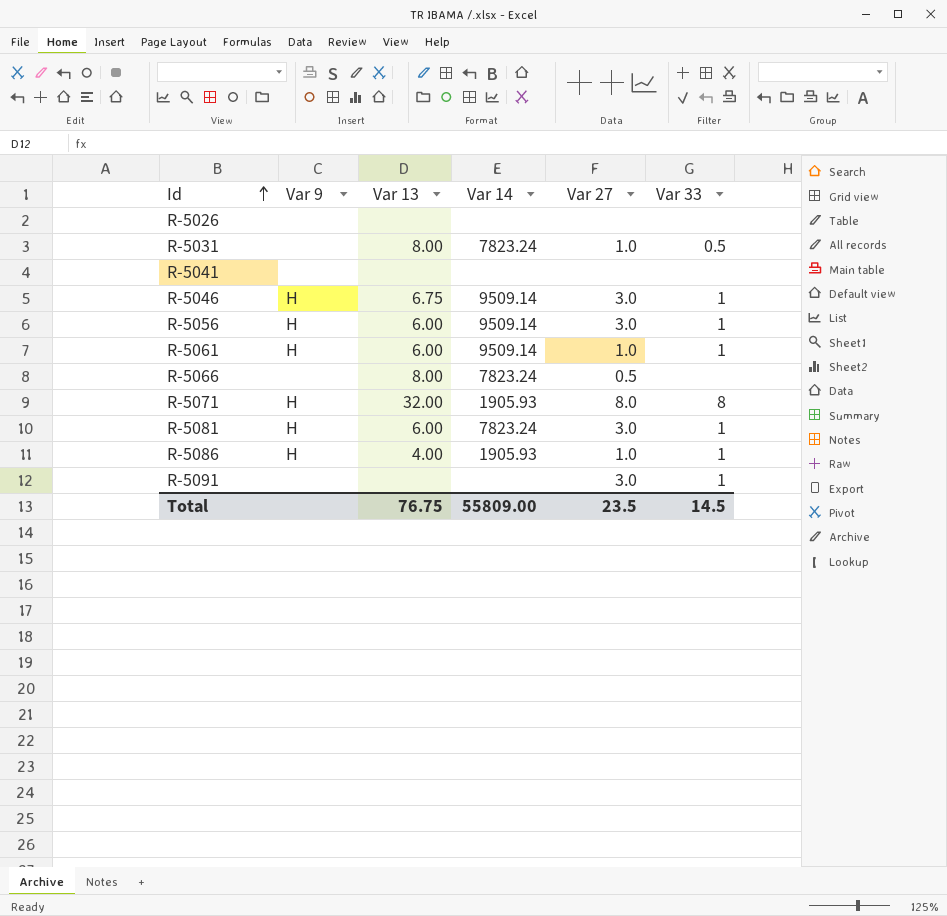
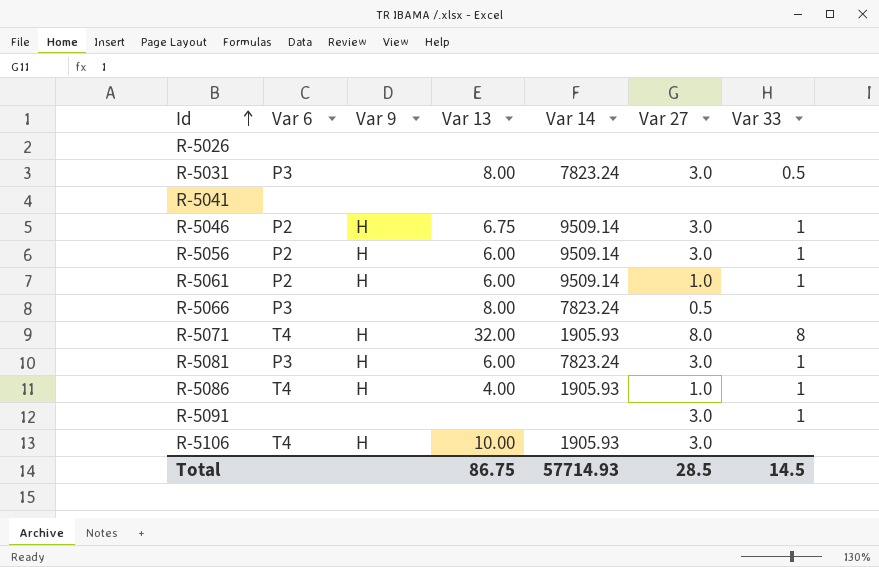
column Var 6 | position: none -> 2
R-5031 | Var 27: 1.0 -> 3.0
row R-5106: none -> T4 | H | 10.00 | 1905.93 | 3.0 | none
Total | Var 13: 76.75 -> 86.75
Total | Var 14: 55809.00 -> 57714.93
Total | Var 27: 23.5 -> 28.5

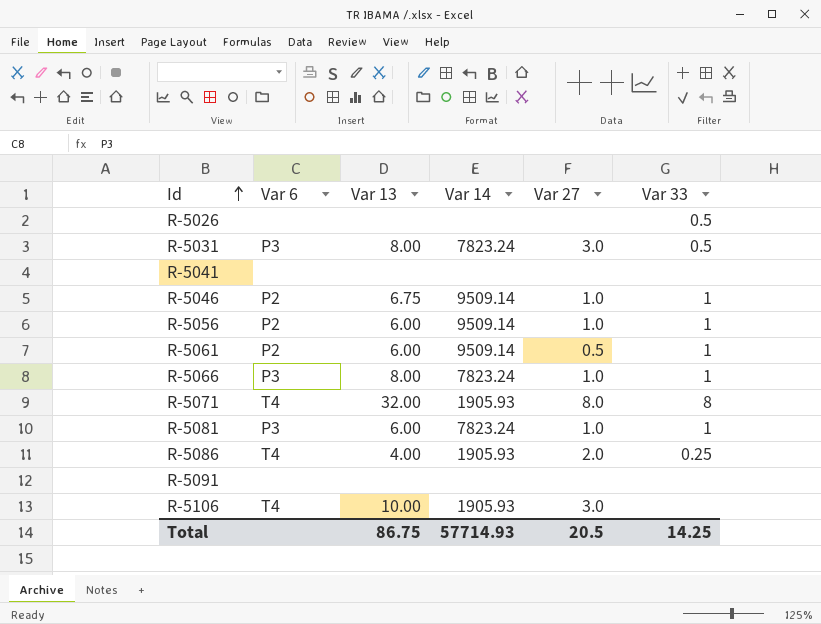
column Var 9 | position: 3 -> none
R-5026 | Var 33: none -> 0.5
R-5046 | Var 27: 3.0 -> 1.0
R-5056 | Var 27: 3.0 -> 1.0
R-5061 | Var 27: 1.0 -> 0.5
R-5066 | Var 27: 0.5 -> 1.0
R-5066 | Var 33: none -> 1
R-5081 | Var 27: 3.0 -> 1.0
R-5086 | Var 27: 1.0 -> 2.0
R-5086 | Var 33: 1 -> 0.25
R-5091 | Var 27: 3.0 -> none
R-5091 | Var 33: 1 -> none
Total | Var 27: 28.5 -> 20.5
Total | Var 33: 14.5 -> 14.25

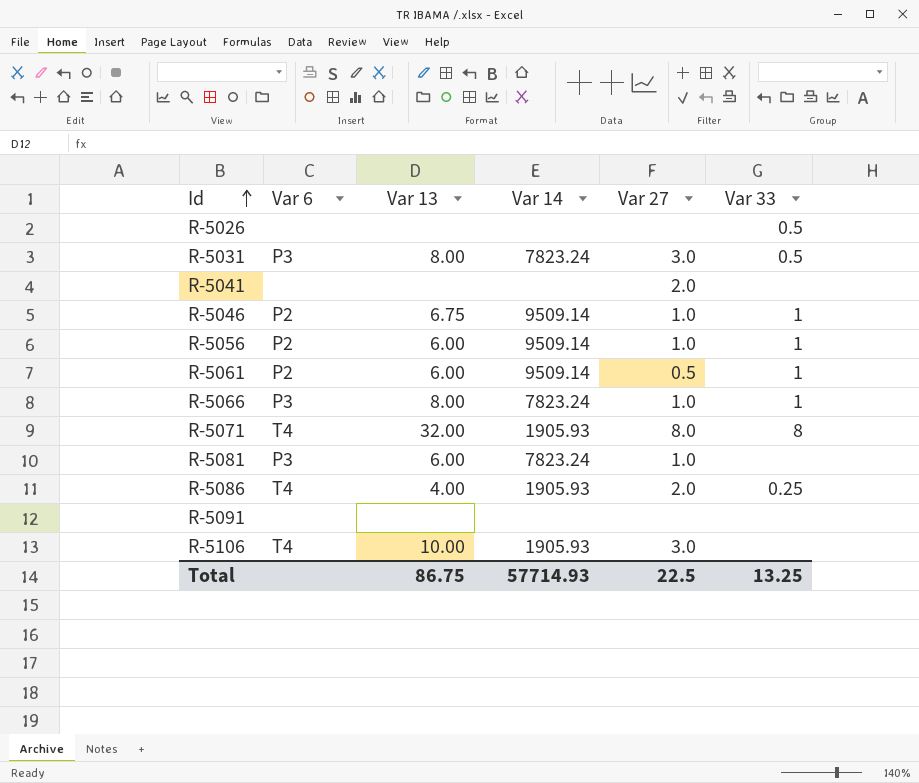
R-5041 | Var 27: none -> 2.0
R-5081 | Var 33: 1 -> none
Total | Var 27: 20.5 -> 22.5
Total | Var 33: 14.25 -> 13.25

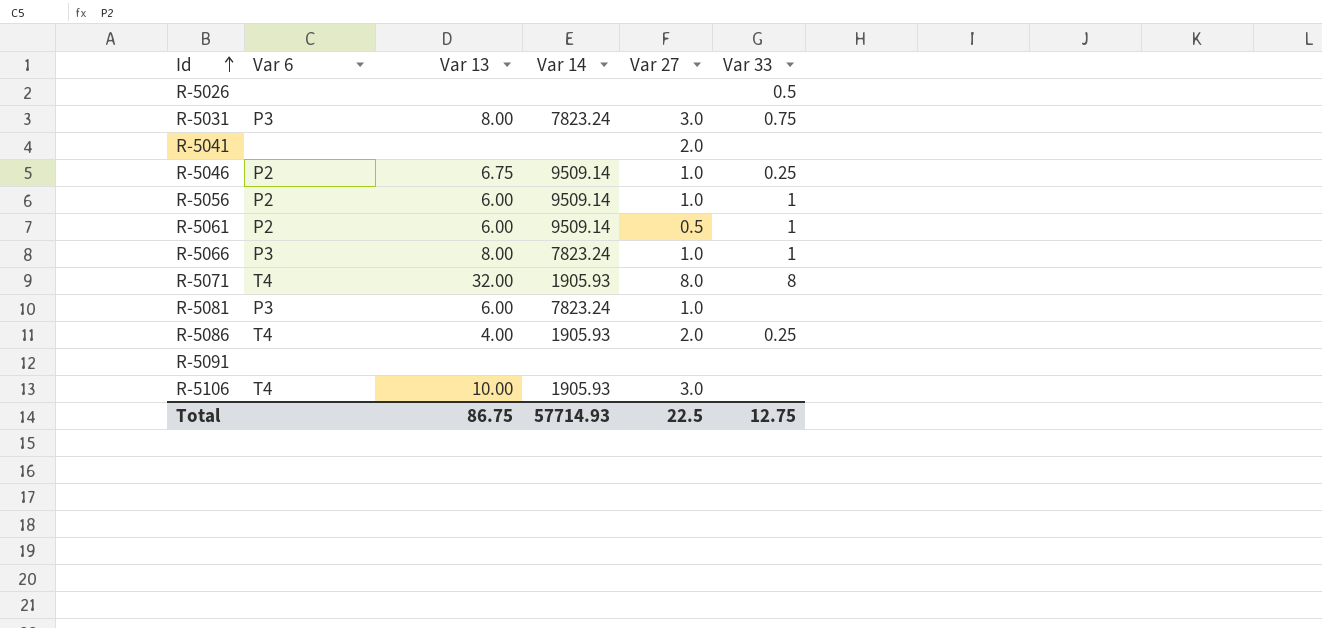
R-5031 | Var 33: 0.5 -> 0.75
R-5046 | Var 33: 1 -> 0.25
Total | Var 33: 13.25 -> 12.75

